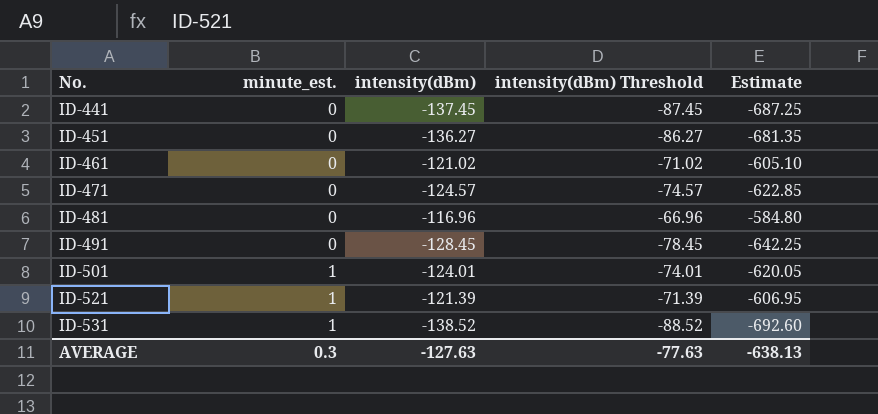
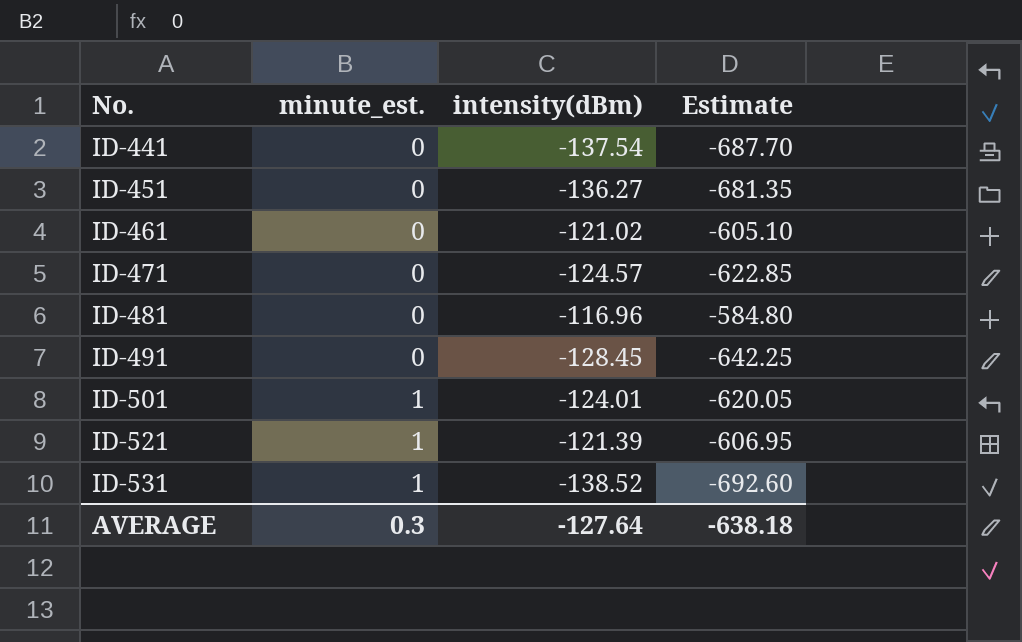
column intensity(dBm) Threshold | formula: [intensity(dBm)] + 50 -> none
ID-441 | intensity(dBm): -137.45 -> -137.54
ID-441 | Estimate: -687.25 -> -687.70
AVERAGE | intensity(dBm): -127.63 -> -127.64
AVERAGE | Estimate: -638.13 -> -638.18

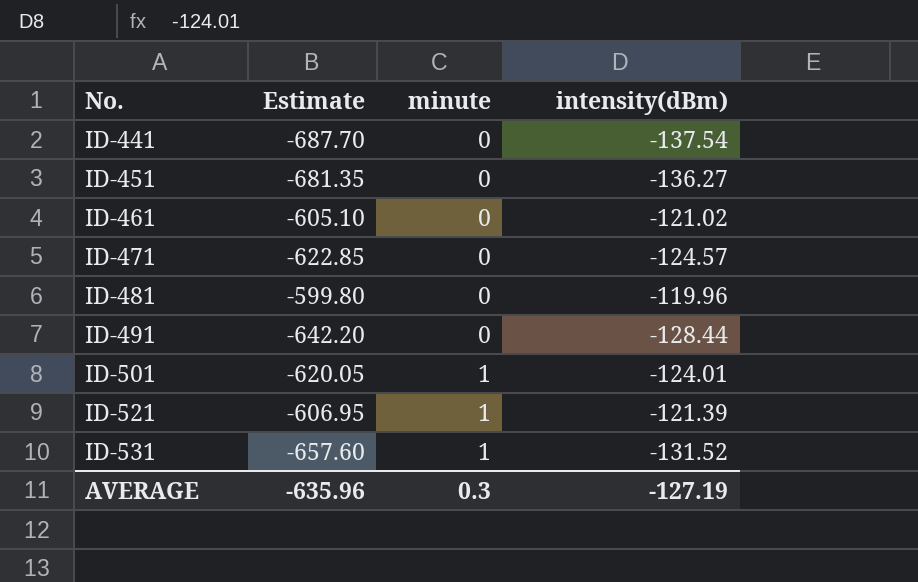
column Estimate | position: 4 -> 2
column name: minute_est. -> minute
ID-481 | Estimate: -584.80 -> -599.80
ID-481 | intensity(dBm): -116.96 -> -119.96
ID-491 | Estimate: -642.25 -> -642.20
ID-491 | intensity(dBm): -128.45 -> -128.44
ID-531 | Estimate: -692.60 -> -657.60
ID-531 | intensity(dBm): -138.52 -> -131.52
AVERAGE | Estimate: -638.18 -> -635.96
AVERAGE | intensity(dBm): -127.64 -> -127.19

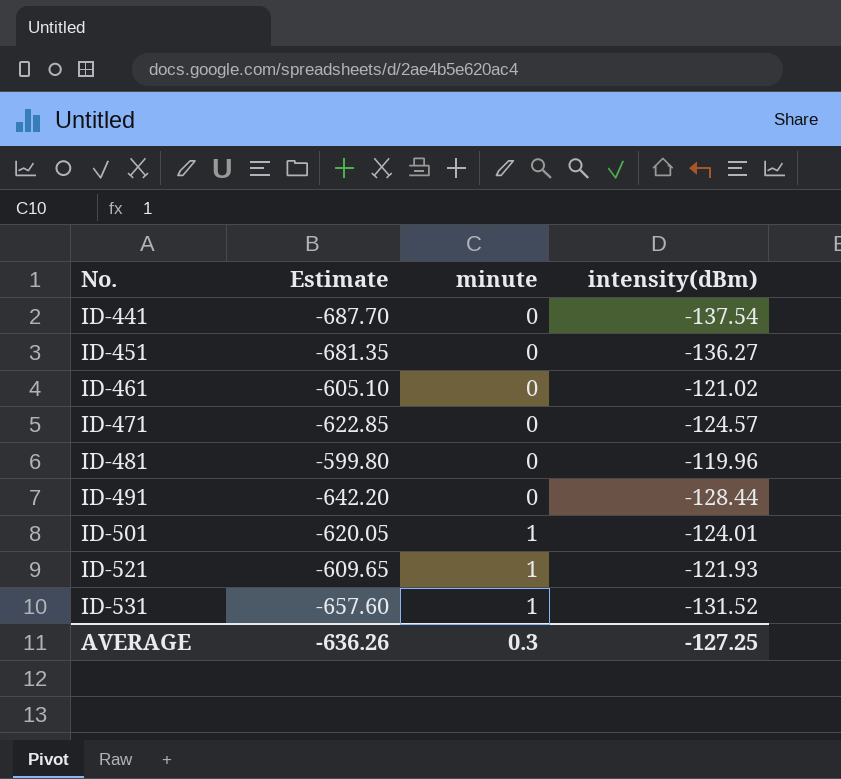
ID-521 | Estimate: -606.95 -> -609.65
ID-521 | intensity(dBm): -121.39 -> -121.93
AVERAGE | Estimate: -635.96 -> -636.26
AVERAGE | intensity(dBm): -127.19 -> -127.25

